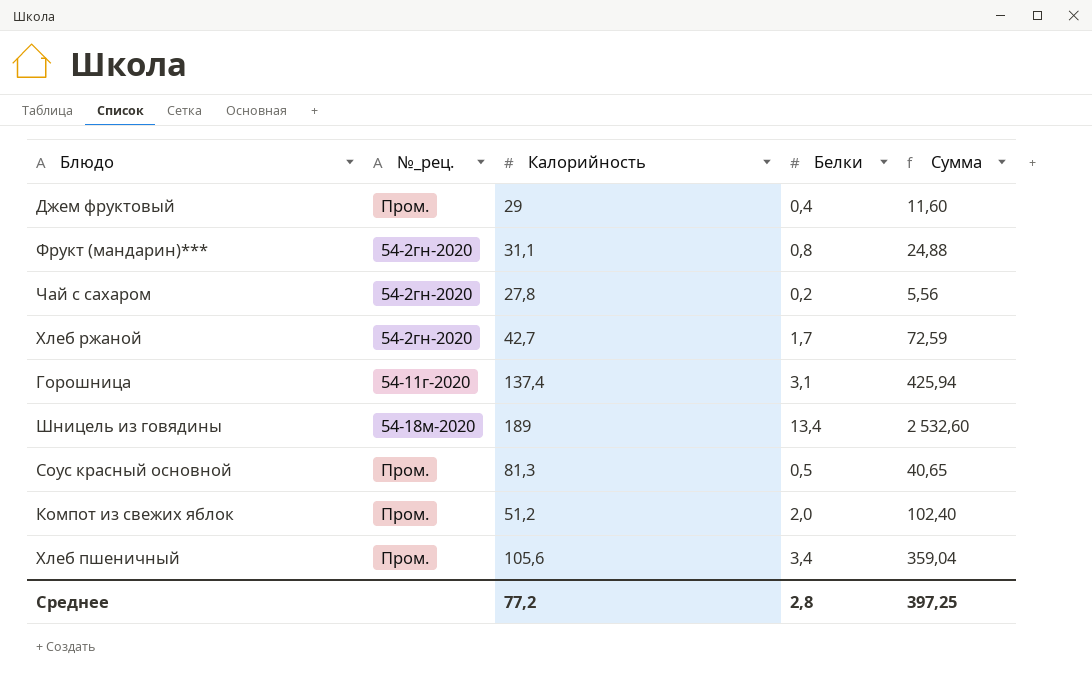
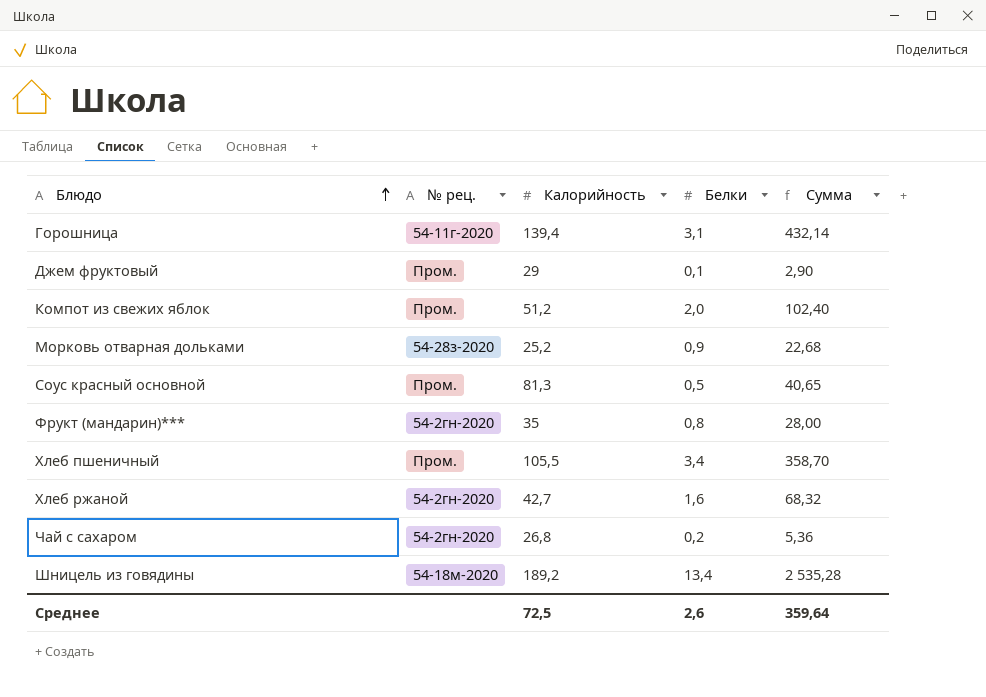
row order: none -> Блюдо ascending
column name: №_рец. -> № рец.
Горошница | Калорийность: 137,4 -> 139,4
Горошница | Сумма: 425,94 -> 432,14
Джем фруктовый | Белки: 0,4 -> 0,1
Джем фруктовый | Сумма: 11,60 -> 2,90
row Морковь отварная дольками: none -> 54-28з-2020 | 25,2 | 0,9 | 22,68
Фрукт (мандарин)*** | Калорийность: 31,1 -> 35
Фрукт (мандарин)*** | Сумма: 24,88 -> 28,00
Хлеб пшеничный | Калорийность: 105,6 -> 105,5
Хлеб пшеничный | Сумма: 359,04 -> 358,70
Хлеб ржаной | Белки: 1,7 -> 1,6
Хлеб ржаной | Сумма: 72,59 -> 68,32
Чай с сахаром | Калорийность: 27,8 -> 26,8
Чай с сахаром | Сумма: 5,56 -> 5,36
Шницель из говядины | Калорийность: 189 -> 189,2
Шницель из говядины | Сумма: 2 532,60 -> 2 535,28
Среднее | Калорийность: 77,2 -> 72,5
Среднее | Белки: 2,8 -> 2,6
Среднее | Сумма: 397,25 -> 359,64

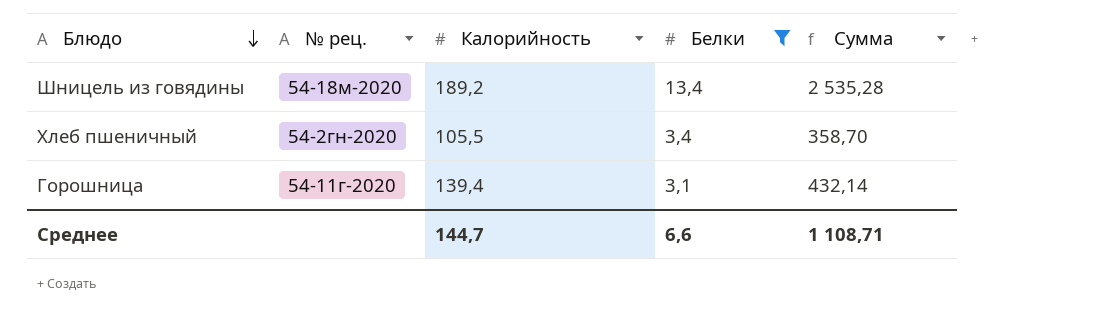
filter: none -> Белки >= 3,1
row order: Блюдо ascending -> Блюдо descending
Хлеб пшеничный | № рец.: Пром. -> 54-2гн-2020
Среднее | Калорийность: 72,5 -> 144,7
Среднее | Белки: 2,6 -> 6,6
Среднее | Сумма: 359,64 -> 1 108,71

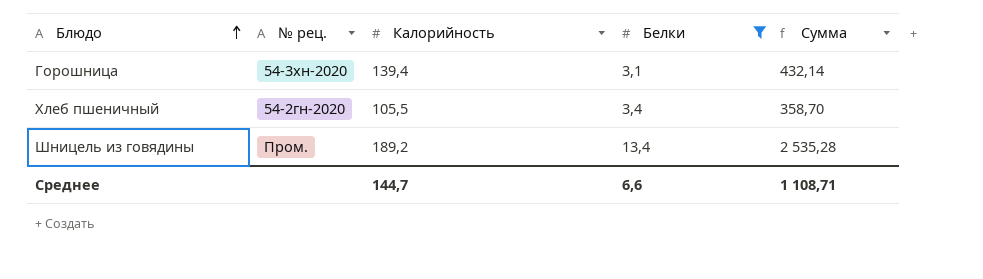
row order: Блюдо descending -> Блюдо ascending
Горошница | № рец.: 54-11г-2020 -> 54-3хн-2020
Шницель из говядины | № рец.: 54-18м-2020 -> Пром.

